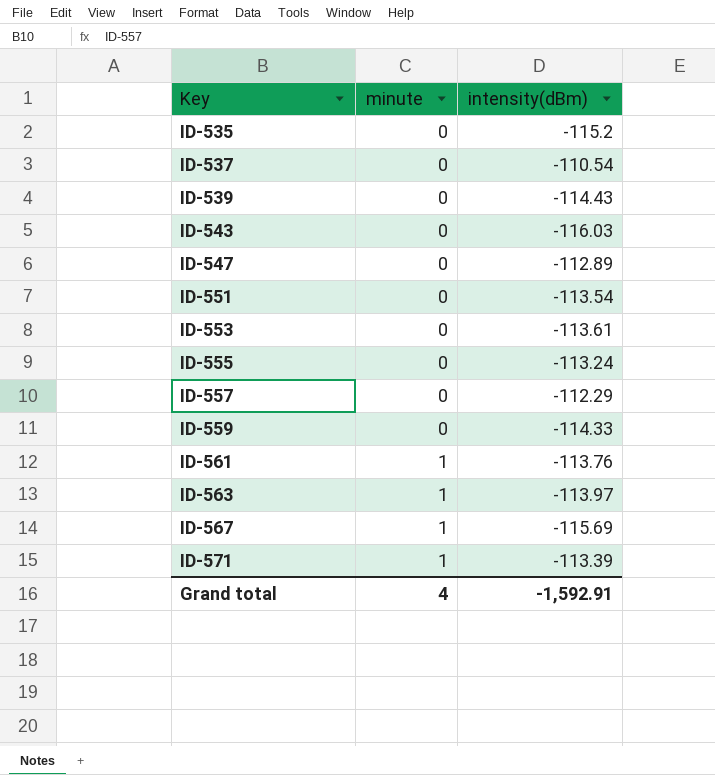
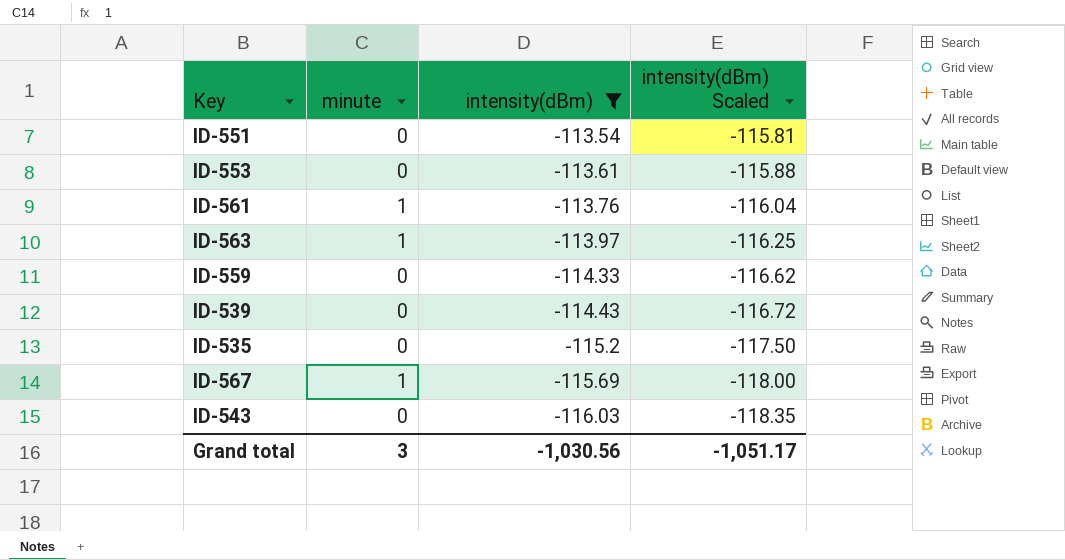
filter: none -> intensity(dBm) <= -113.54
row order: Key ascending -> intensity(dBm) descending
column intensity(dBm) Scaled | formula: none -> [intensity(dBm)] * 1.02
Grand total | minute: 4 -> 3
Grand total | intensity(dBm): -1,592.91 -> -1,030.56

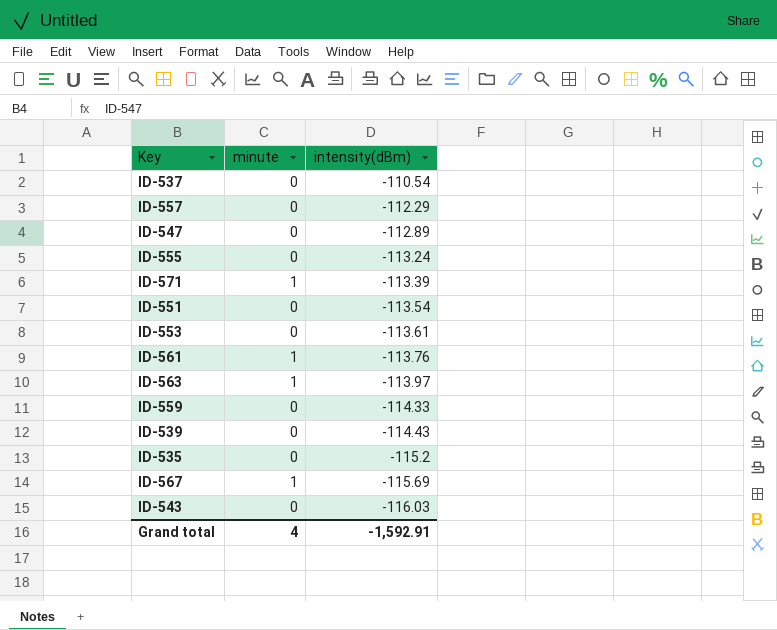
filter: intensity(dBm) <= -113.54 -> none
column intensity(dBm) Scaled | formula: [intensity(dBm)] * 1.02 -> none
Grand total | minute: 3 -> 4
Grand total | intensity(dBm): -1,030.56 -> -1,592.91

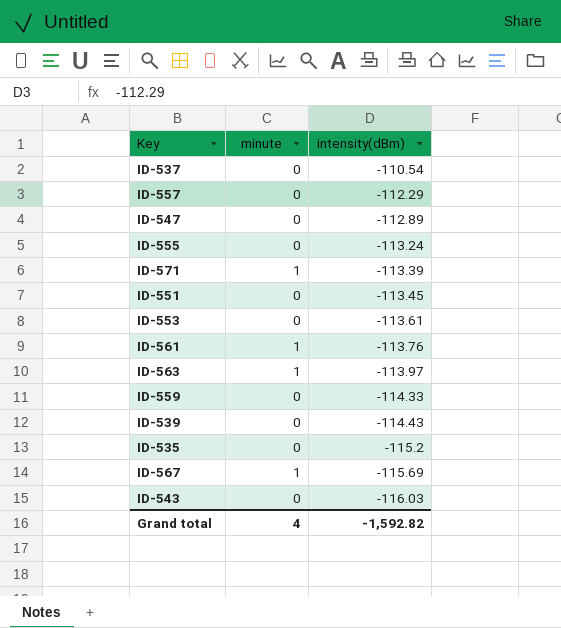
ID-551 | intensity(dBm): -113.54 -> -113.45
Grand total | intensity(dBm): -1,592.91 -> -1,592.82

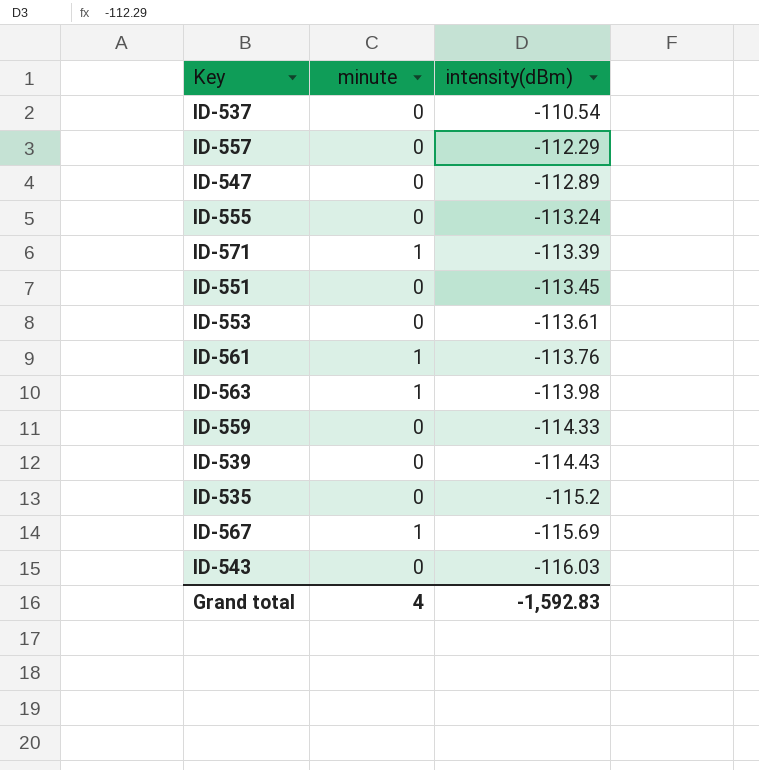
ID-563 | intensity(dBm): -113.97 -> -113.98
Grand total | intensity(dBm): -1,592.82 -> -1,592.83

